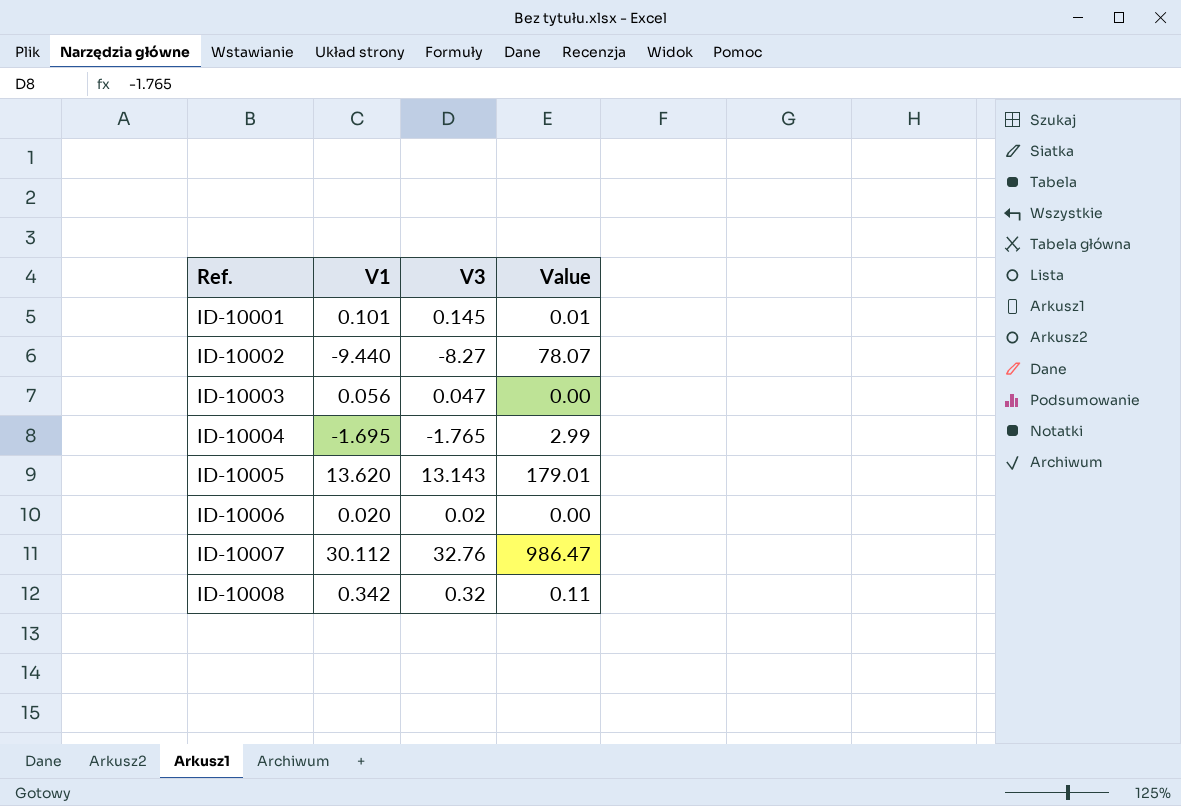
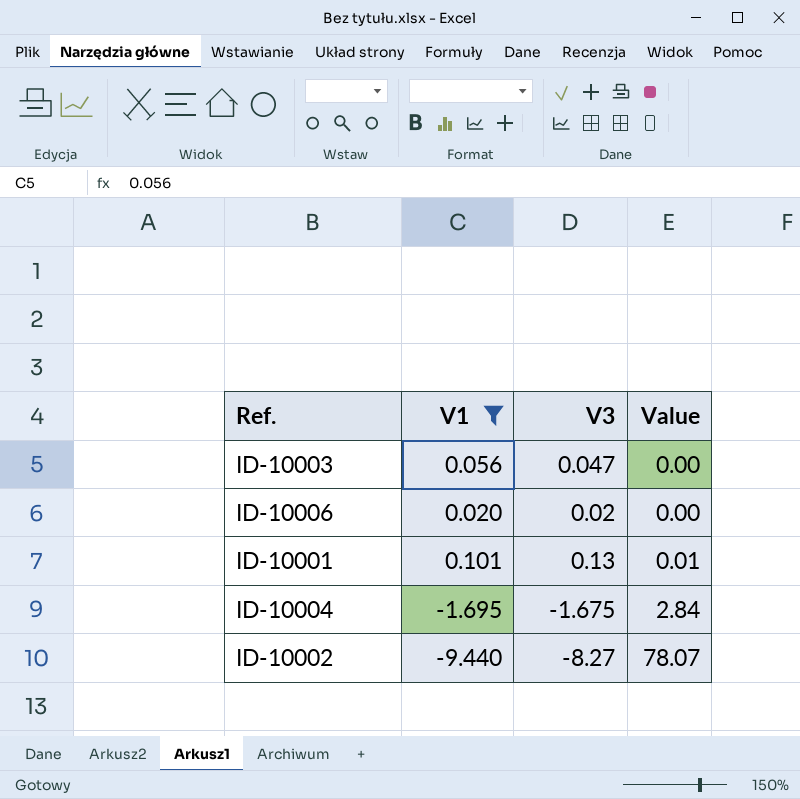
filter: none -> V1 <= 0.101
row order: Ref. ascending -> Value ascending
ID-10001 | V3: 0.145 -> 0.13
ID-10004 | V3: -1.765 -> -1.675
ID-10004 | Value: 2.99 -> 2.84

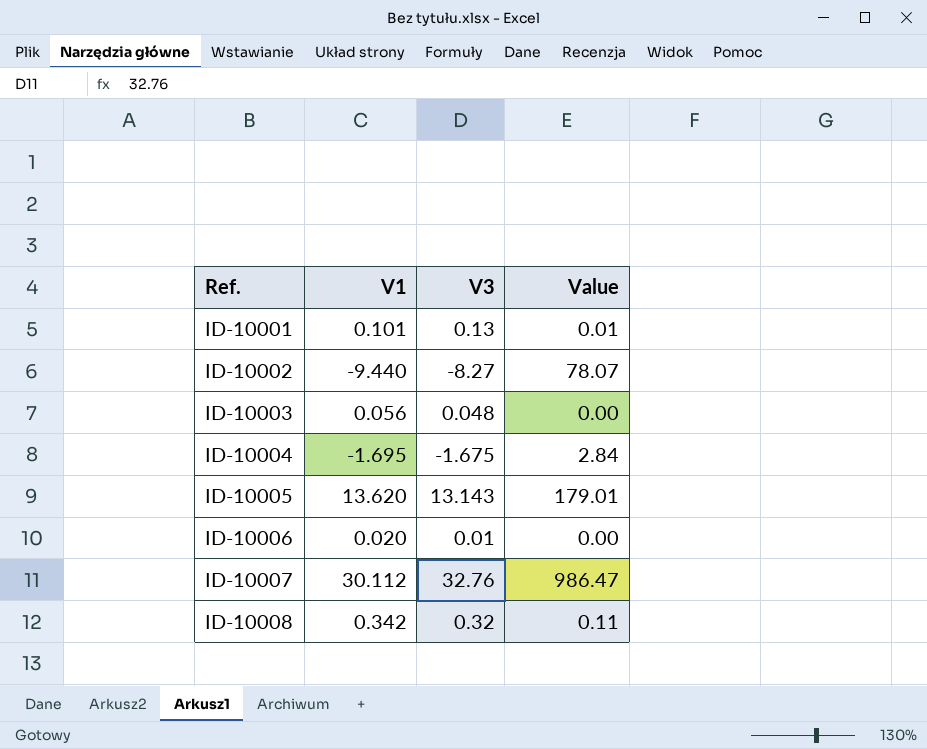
filter: V1 <= 0.101 -> none
row order: Value ascending -> Ref. ascending
ID-10003 | V3: 0.047 -> 0.048
ID-10006 | V3: 0.02 -> 0.01

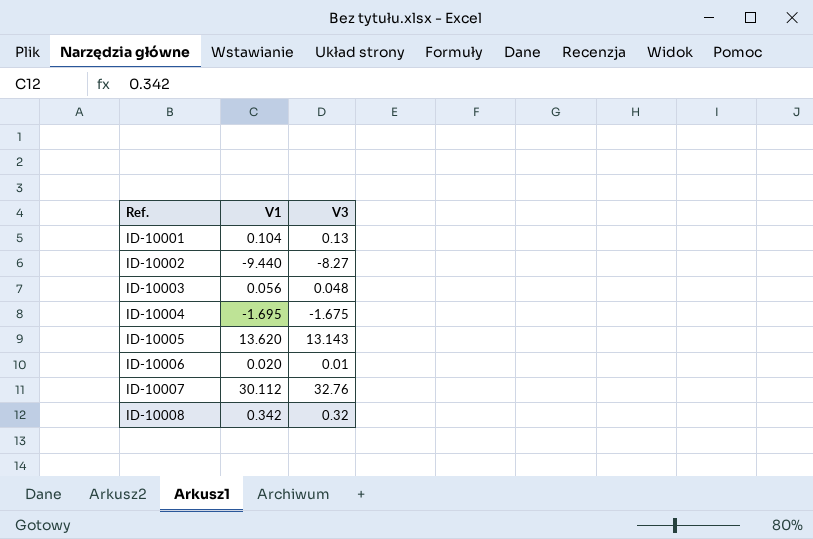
column Value | formula: [V1] * [V3] -> none
ID-10001 | V1: 0.101 -> 0.104

